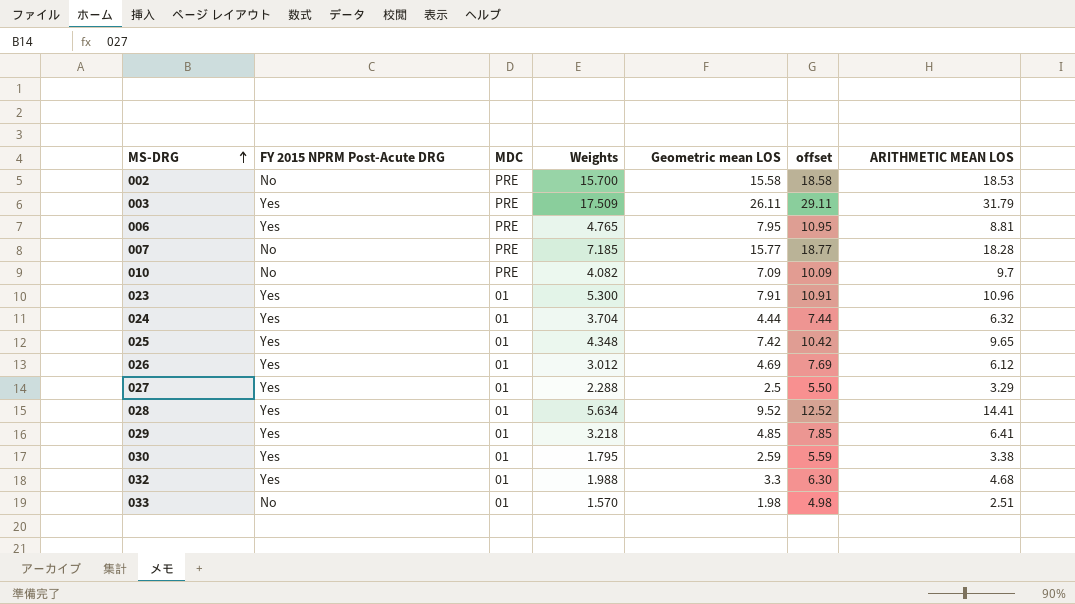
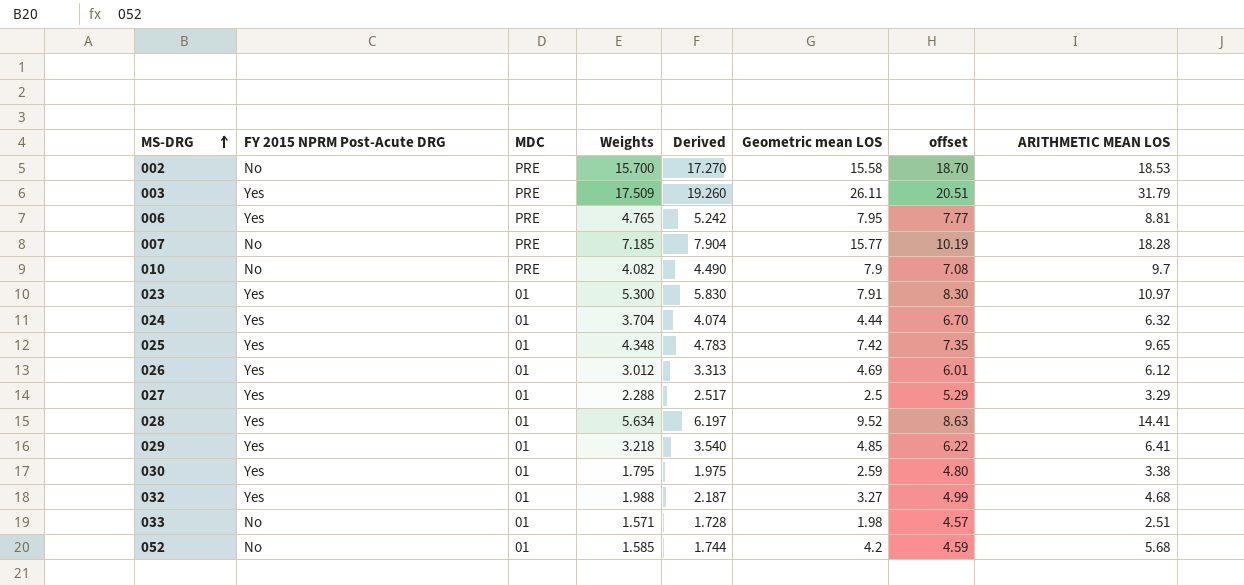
column Derived | formula: none -> [Weights] * 1.1
column offset | formula: [Geometric mean LOS] + 3 -> [Weights] + 3
010 | Geometric mean LOS: 7.09 -> 7.9
023 | ARITHMETIC MEAN LOS: 10.96 -> 10.97
032 | Geometric mean LOS: 3.3 -> 3.27
033 | Weights: 1.570 -> 1.571
row 052: none -> No | 01 | 1.585 | 1.744 | 4.2 | 4.59 | 5.68

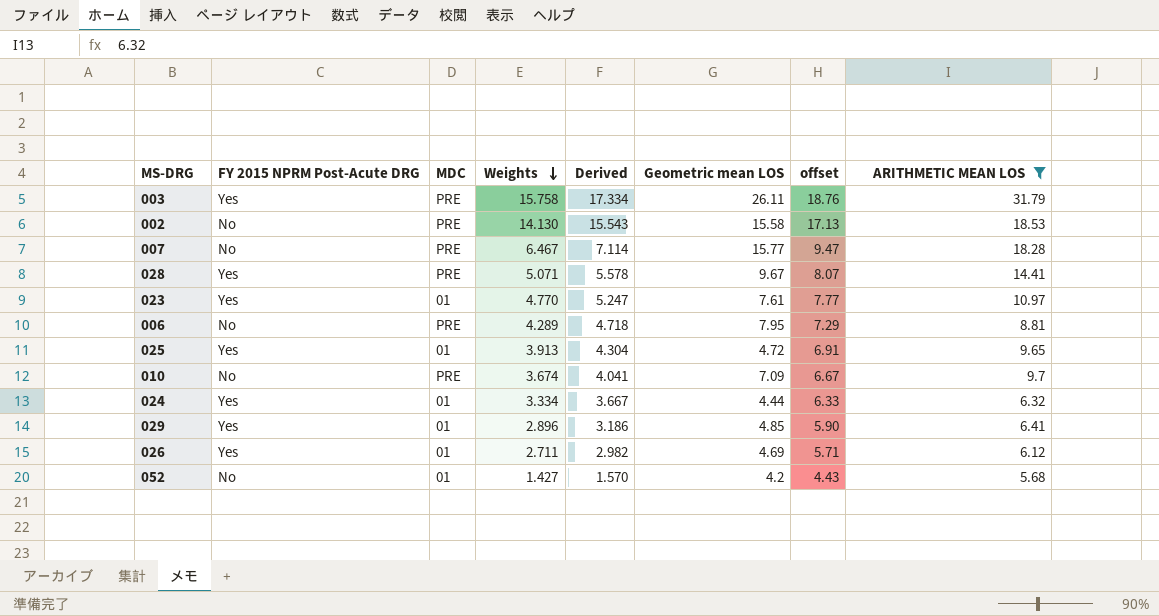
filter: none -> ARITHMETIC MEAN LOS >= 5.68
row order: MS-DRG ascending -> Weights descending
003 | Weights: 17.509 -> 15.758
003 | Derived: 19.260 -> 17.334
003 | offset: 20.51 -> 18.76
002 | Weights: 15.700 -> 14.130
002 | Derived: 17.270 -> 15.543
002 | offset: 18.70 -> 17.13
007 | Weights: 7.185 -> 6.467
007 | Derived: 7.904 -> 7.114
007 | offset: 10.19 -> 9.47
028 | MDC: 01 -> PRE
028 | Weights: 5.634 -> 5.071
028 | Derived: 6.197 -> 5.578
028 | Geometric mean LOS: 9.52 -> 9.67
028 | offset: 8.63 -> 8.07
023 | Weights: 5.300 -> 4.770
023 | Derived: 5.830 -> 5.247
023 | Geometric mean LOS: 7.91 -> 7.61
023 | offset: 8.30 -> 7.77
006 | FY 2015 NPRM Post-Acute DRG: Yes -> No
006 | Weights: 4.765 -> 4.289
006 | Derived: 5.242 -> 4.718
006 | offset: 7.77 -> 7.29
025 | Weights: 4.348 -> 3.913
025 | Derived: 4.783 -> 4.304
025 | Geometric mean LOS: 7.42 -> 4.72
025 | offset: 7.35 -> 6.91
010 | Weights: 4.082 -> 3.674
010 | Derived: 4.490 -> 4.041
010 | Geometric mean LOS: 7.9 -> 7.09
010 | offset: 7.08 -> 6.67
024 | Weights: 3.704 -> 3.334
024 | Derived: 4.074 -> 3.667
024 | offset: 6.70 -> 6.33
029 | Weights: 3.218 -> 2.896
029 | Derived: 3.540 -> 3.186
029 | offset: 6.22 -> 5.90
026 | Weights: 3.012 -> 2.711
026 | Derived: 3.313 -> 2.982
026 | offset: 6.01 -> 5.71
052 | Weights: 1.585 -> 1.427
052 | Derived: 1.744 -> 1.570
052 | offset: 4.59 -> 4.43

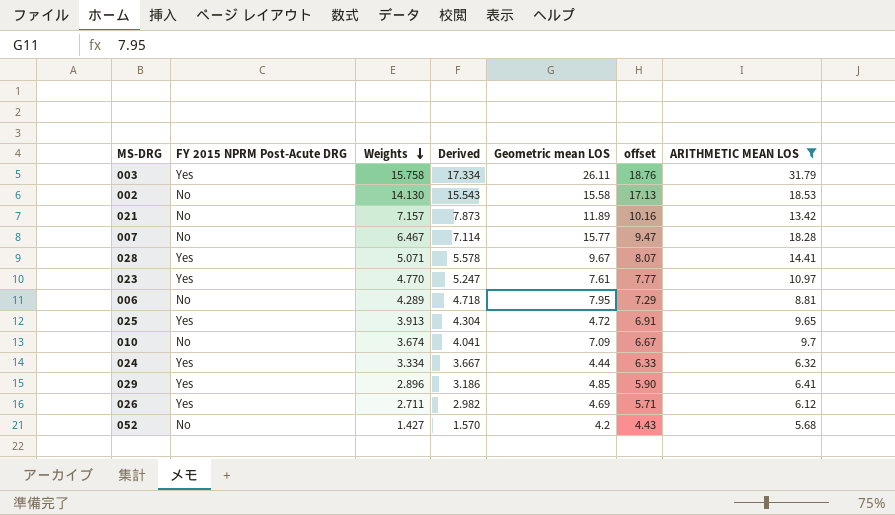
column MDC | position: 3 -> none
row 021: none -> No | 7.157 | 7.873 | 11.89 | 10.16 | 13.42

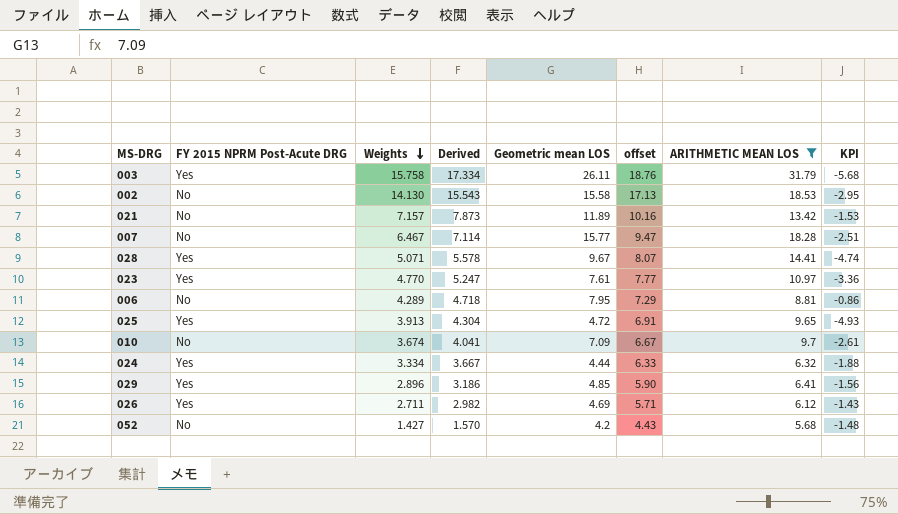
column KPI | formula: none -> [Geometric mean LOS] - [ARITHMETIC MEAN LOS]

